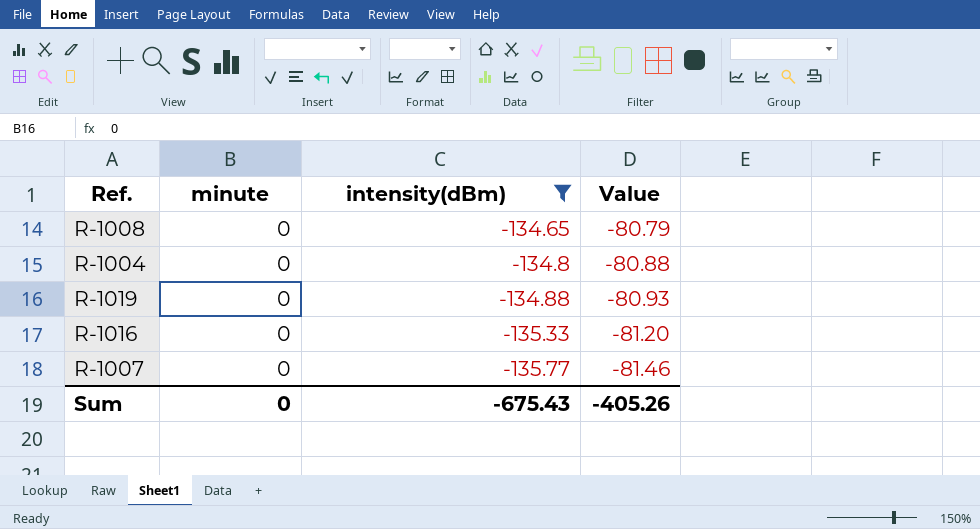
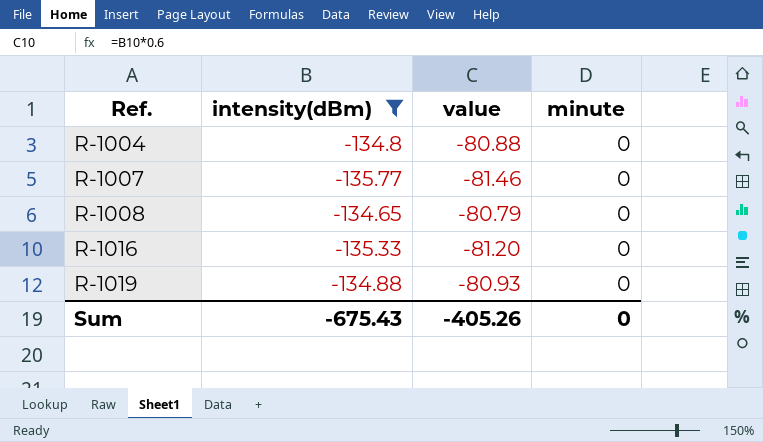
row order: intensity(dBm) descending -> Ref. ascending
column name: Value -> value
column minute | position: 2 -> 4

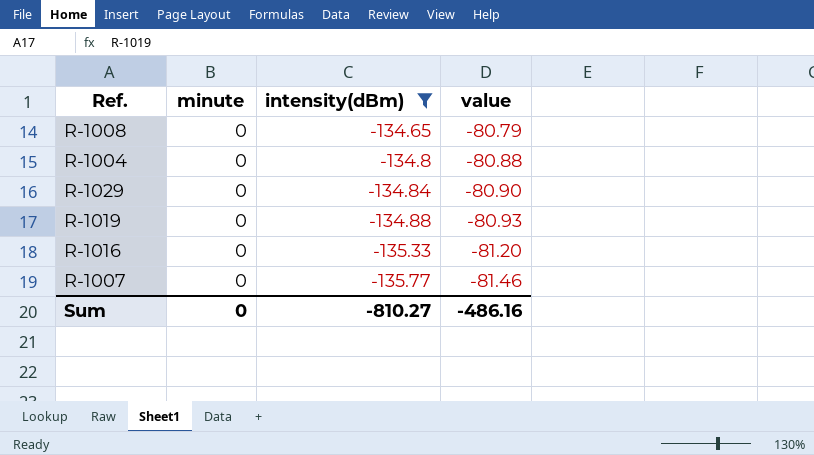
row order: Ref. ascending -> intensity(dBm) descending
column minute | position: 4 -> 2
row R-1029: none -> 0 | -134.84 | -80.90
Sum | intensity(dBm): -675.43 -> -810.27
Sum | value: -405.26 -> -486.16

